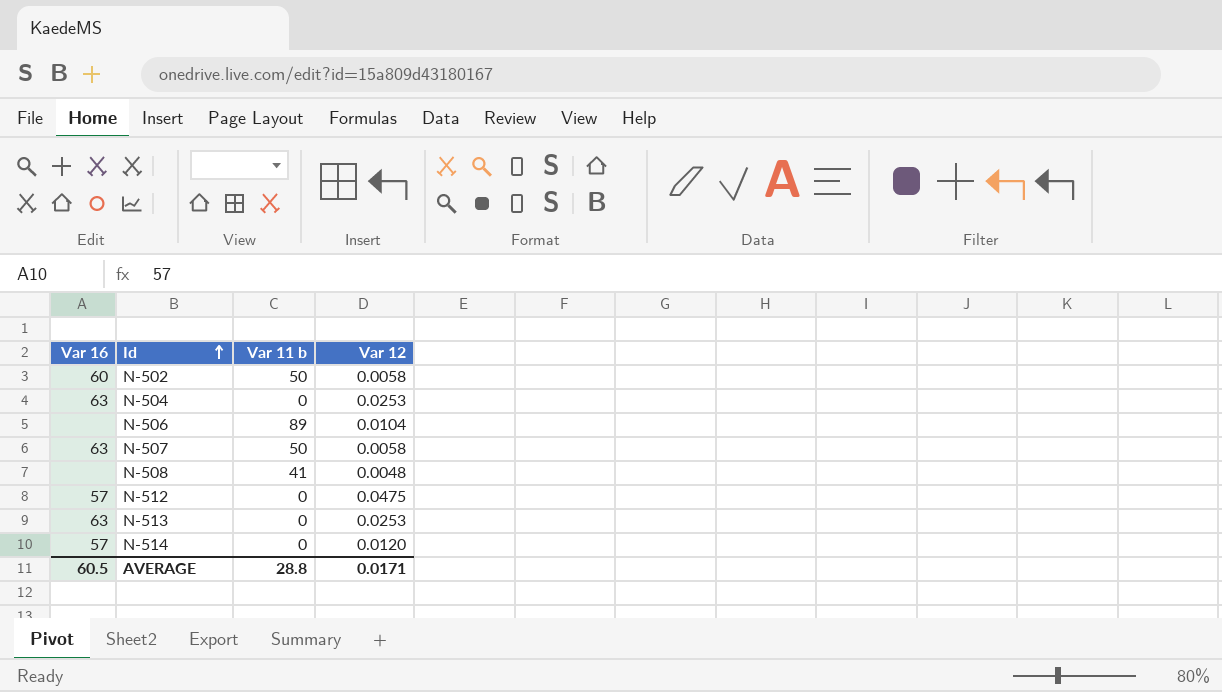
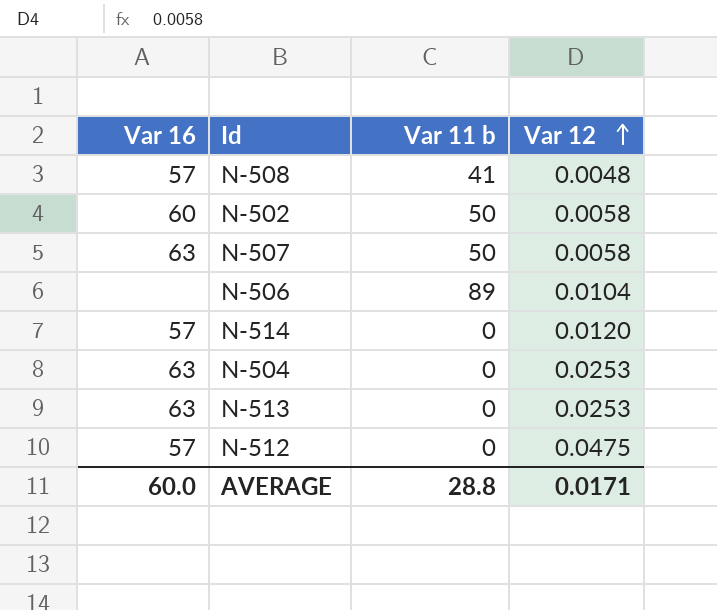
row order: Id ascending -> Var 12 ascending
N-508 | Var 16: none -> 57
AVERAGE | Var 16: 60.5 -> 60.0

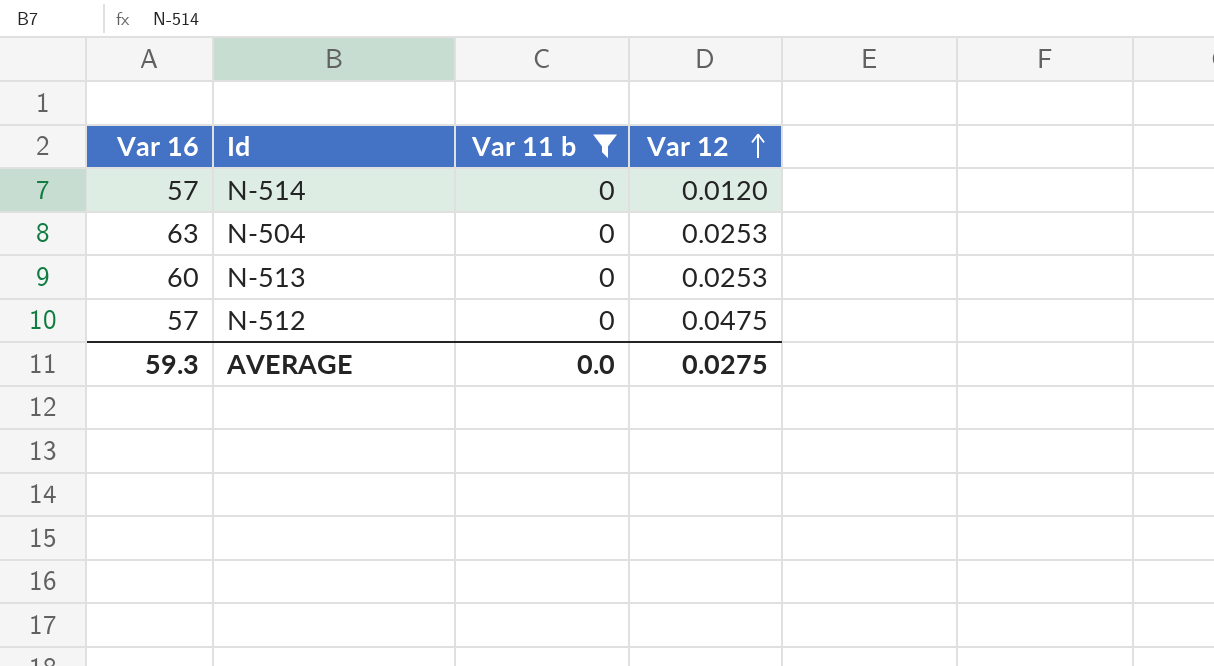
filter: none -> Var 11 b = 0
N-513 | Var 16: 63 -> 60
AVERAGE | Var 16: 60.0 -> 59.3
AVERAGE | Var 11 b: 28.8 -> 0.0
AVERAGE | Var 12: 0.0171 -> 0.0275

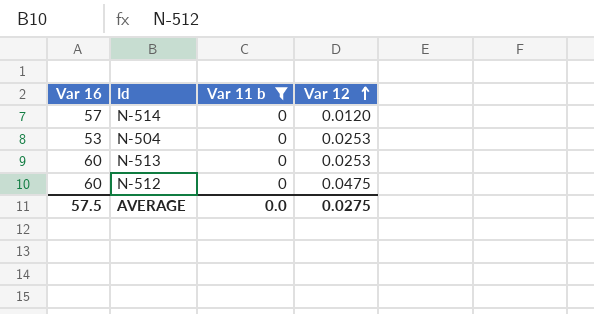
N-504 | Var 16: 63 -> 53
N-512 | Var 16: 57 -> 60
AVERAGE | Var 16: 59.3 -> 57.5

